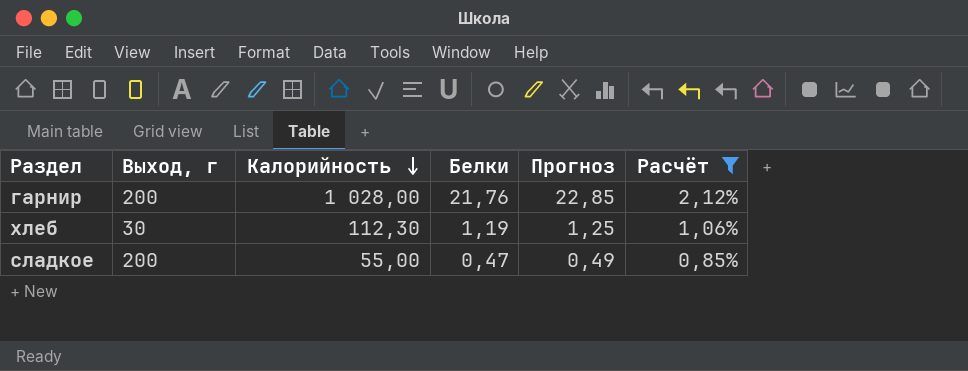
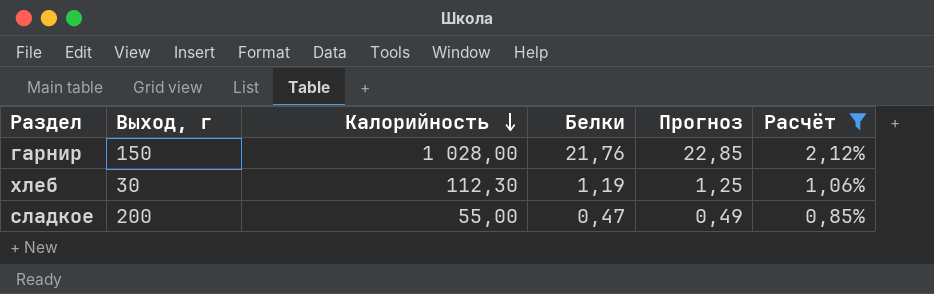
гарнир | Выход, г: 200 -> 150

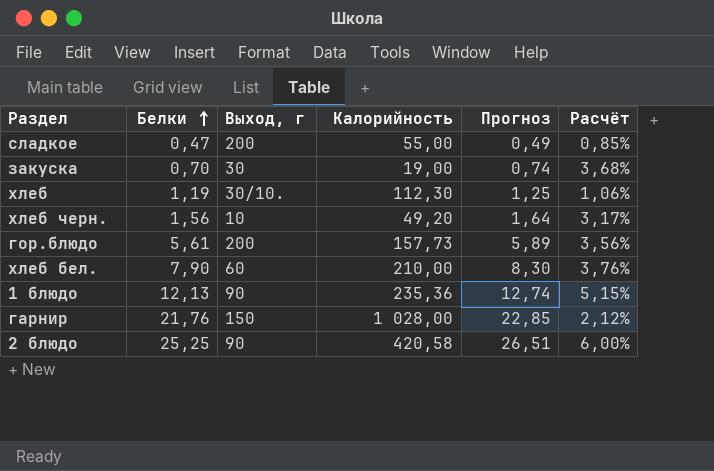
filter: Расчёт <= 2,12% -> none
row order: Калорийность descending -> Белки ascending
column Белки | position: 4 -> 2
хлеб | Выход, г: 30 -> 30/10.

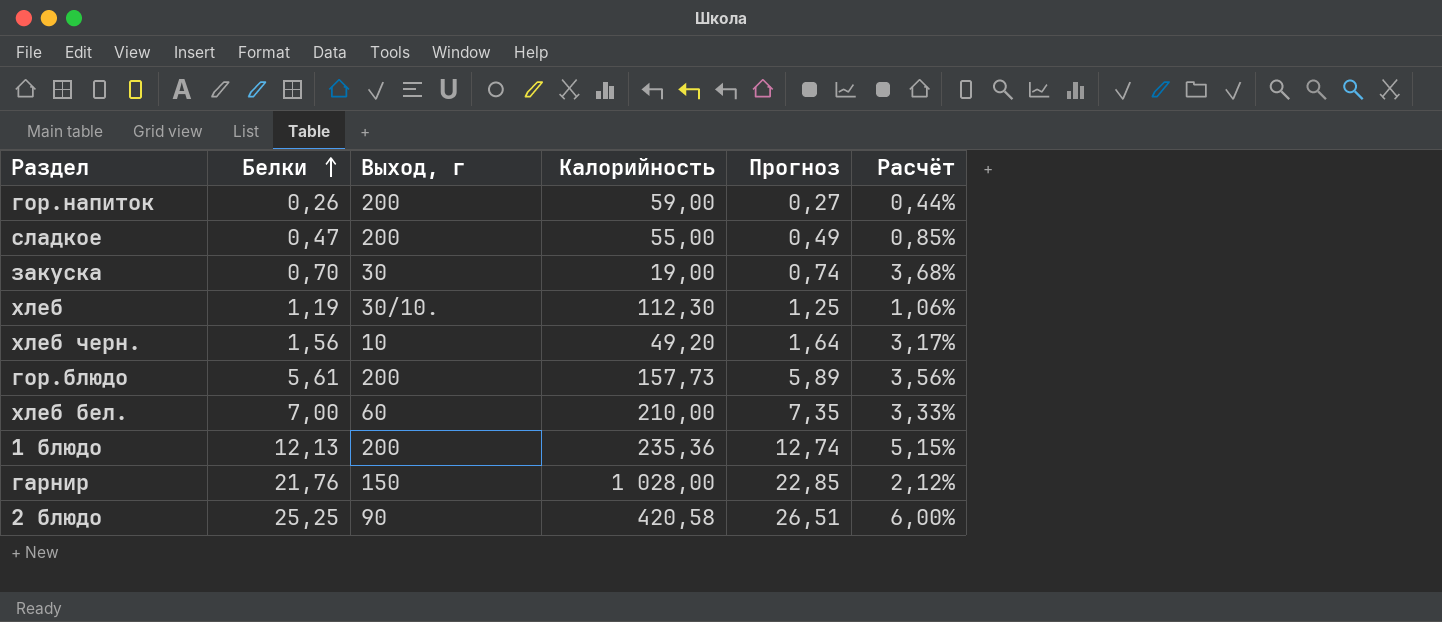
row гор.напиток: none -> 0,26 | 200 | 59,00 | 0,27 | 0,44%
хлеб бел. | Белки: 7,90 -> 7,00
хлеб бел. | Прогноз: 8,30 -> 7,35
хлеб бел. | Расчёт: 3,76% -> 3,33%
1 блюдо | Выход, г: 90 -> 200

